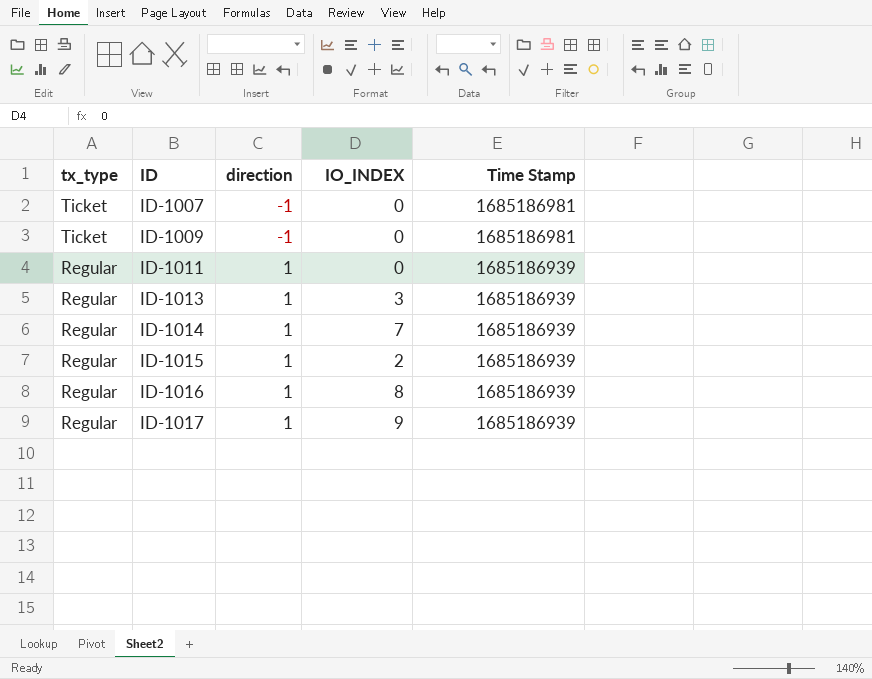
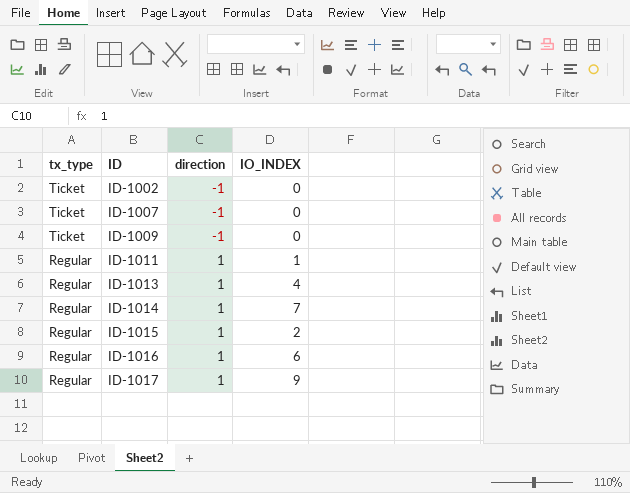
column Time Stamp | position: 5 -> none
row ID-1002: none -> Ticket | -1 | 0
ID-1011 | IO_INDEX: 0 -> 1
ID-1013 | IO_INDEX: 3 -> 4
ID-1016 | IO_INDEX: 8 -> 6

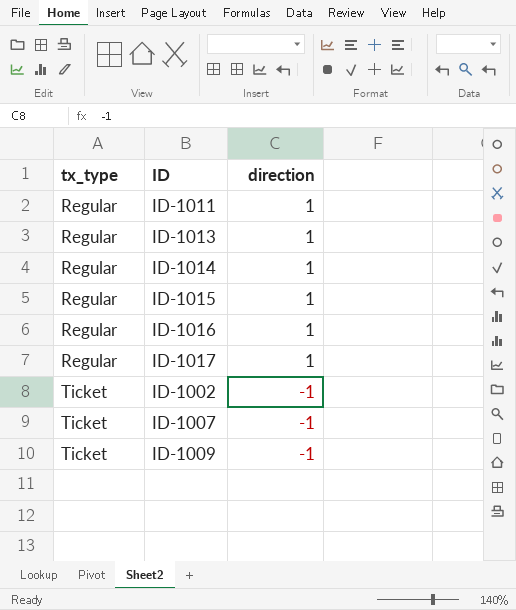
row order: tx_type descending -> tx_type ascending
column IO_INDEX | position: 4 -> none

